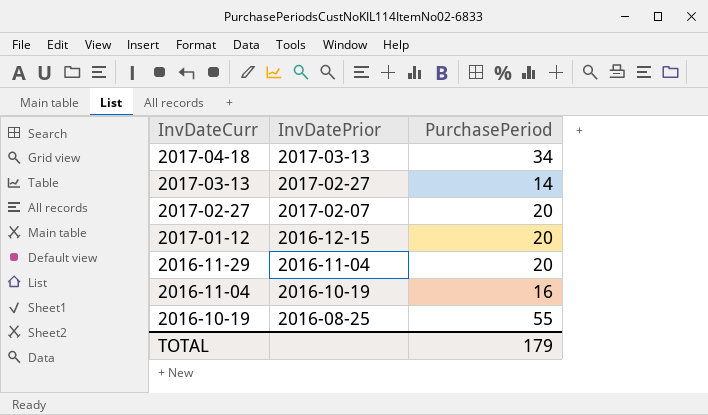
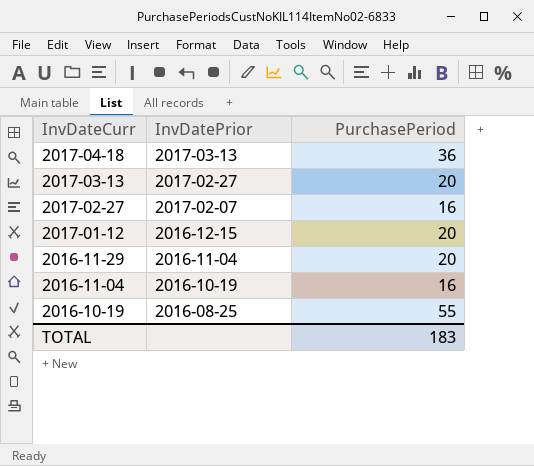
2017-04-18 | PurchasePeriod: 34 -> 36
2017-03-13 | PurchasePeriod: 14 -> 20
2017-02-27 | PurchasePeriod: 20 -> 16
TOTAL | PurchasePeriod: 179 -> 183

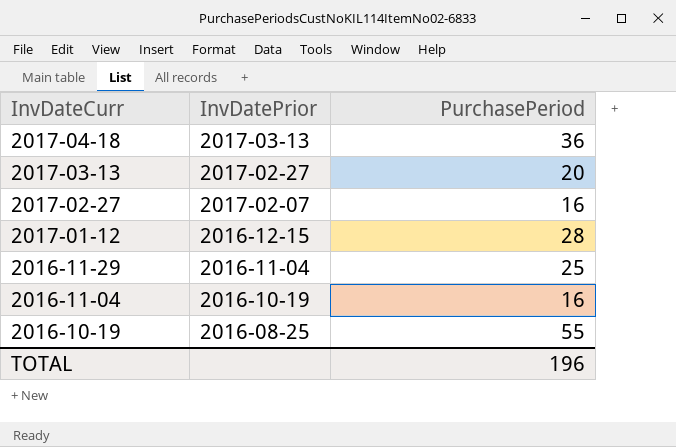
2017-01-12 | PurchasePeriod: 20 -> 28
2016-11-29 | PurchasePeriod: 20 -> 25
TOTAL | PurchasePeriod: 183 -> 196

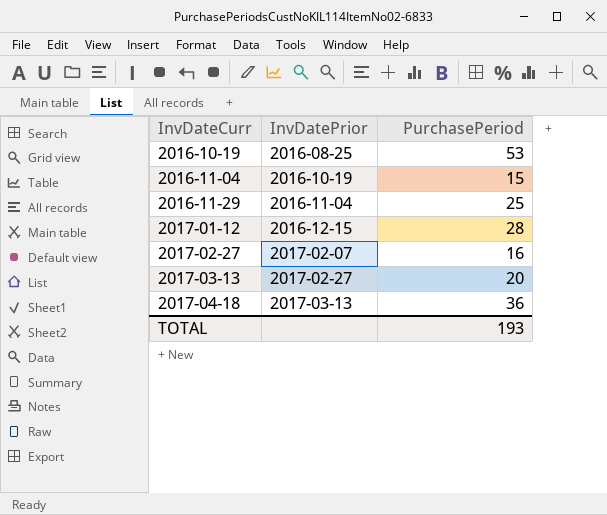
row order: InvDateCurr descending -> InvDateCurr ascending
2016-10-19 | PurchasePeriod: 55 -> 53
2016-11-04 | PurchasePeriod: 16 -> 15
TOTAL | PurchasePeriod: 196 -> 193

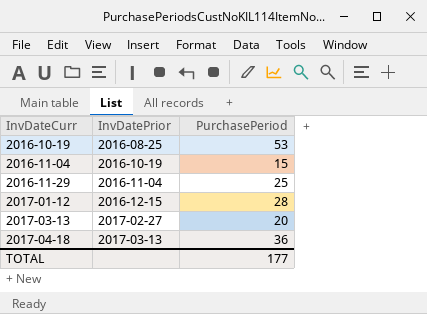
row 2017-02-27: 2017-02-07 | 16 -> none
TOTAL | PurchasePeriod: 193 -> 177

